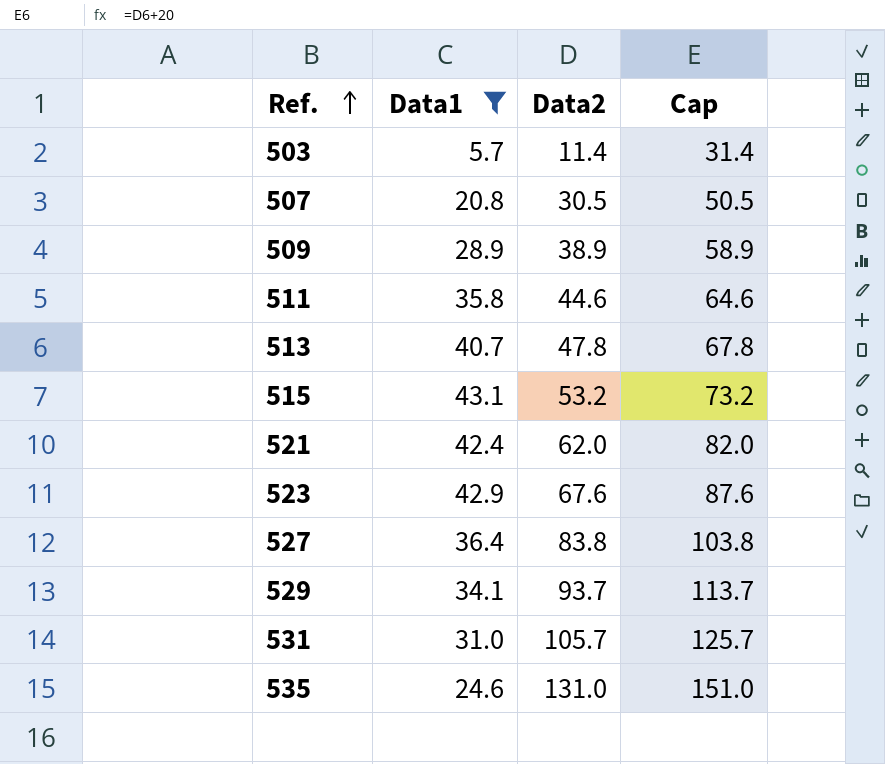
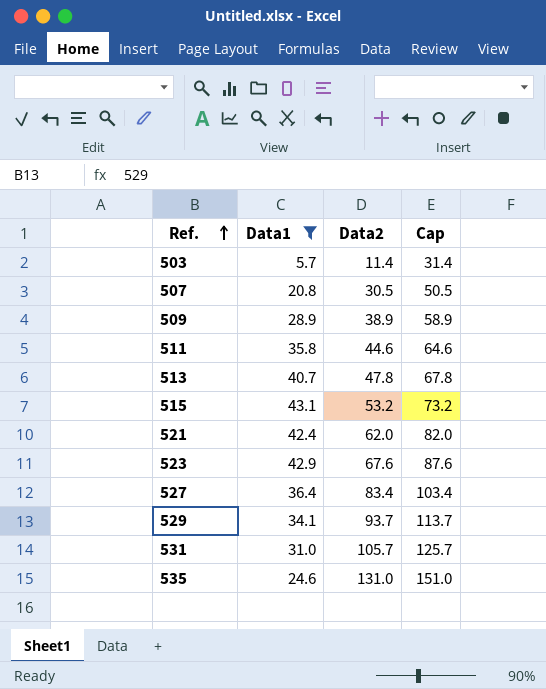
527 | Data2: 83.8 -> 83.4
527 | Cap: 103.8 -> 103.4

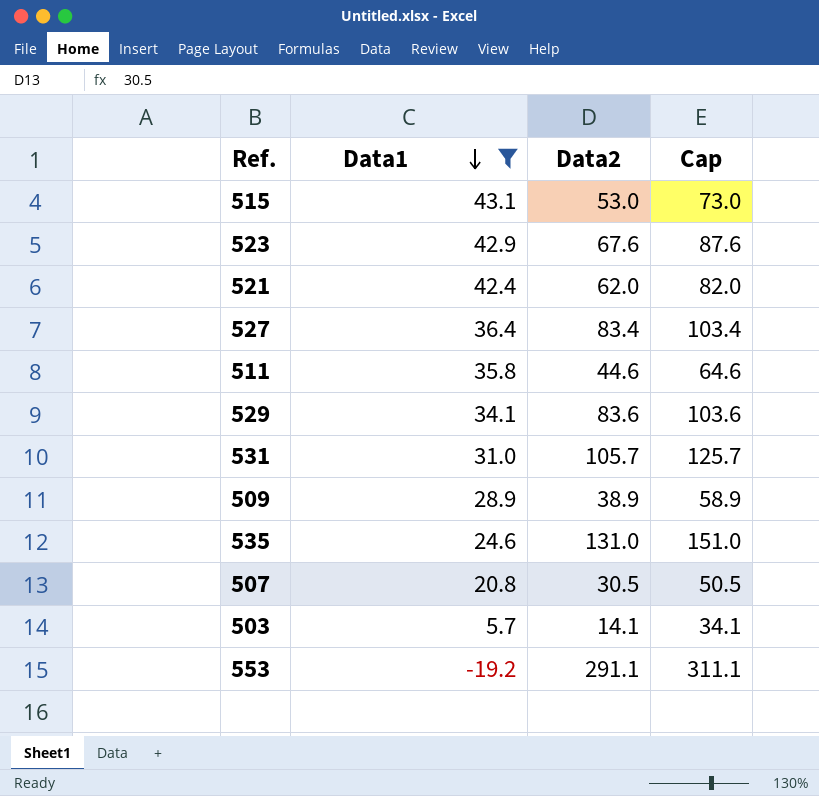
row order: Ref. ascending -> Data1 descending
row 513: 40.7 | 47.8 | 67.8 -> none
515 | Data2: 53.2 -> 53.0
515 | Cap: 73.2 -> 73.0
529 | Data2: 93.7 -> 83.6
529 | Cap: 113.7 -> 103.6
503 | Data2: 11.4 -> 14.1
503 | Cap: 31.4 -> 34.1
row 553: none -> -19.2 | 291.1 | 311.1

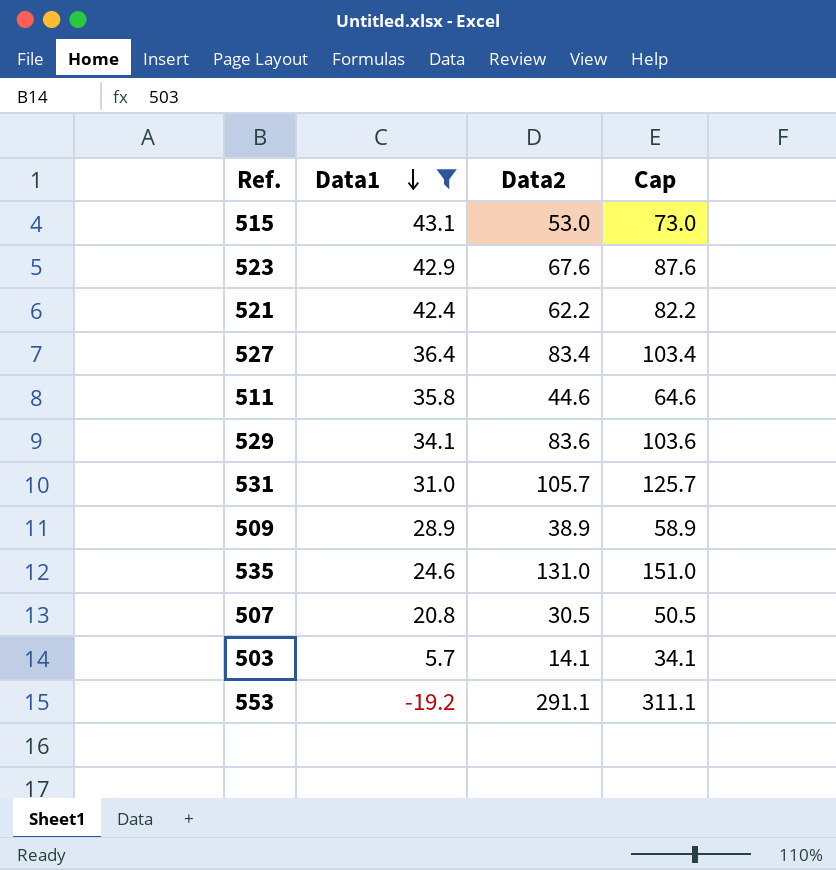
521 | Data2: 62.0 -> 62.2
521 | Cap: 82.0 -> 82.2

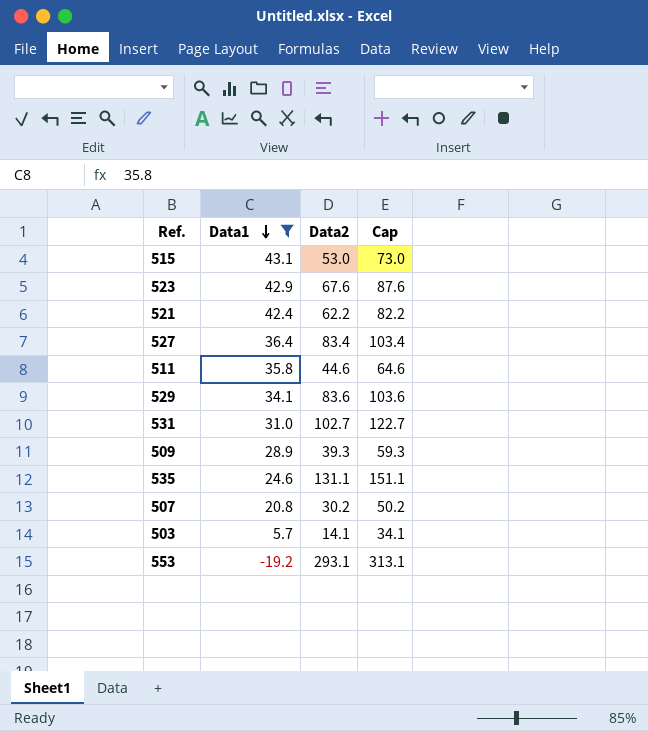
531 | Data2: 105.7 -> 102.7
531 | Cap: 125.7 -> 122.7
509 | Data2: 38.9 -> 39.3
509 | Cap: 58.9 -> 59.3
535 | Data2: 131.0 -> 131.1
535 | Cap: 151.0 -> 151.1
507 | Data2: 30.5 -> 30.2
507 | Cap: 50.5 -> 50.2
553 | Data2: 291.1 -> 293.1
553 | Cap: 311.1 -> 313.1

